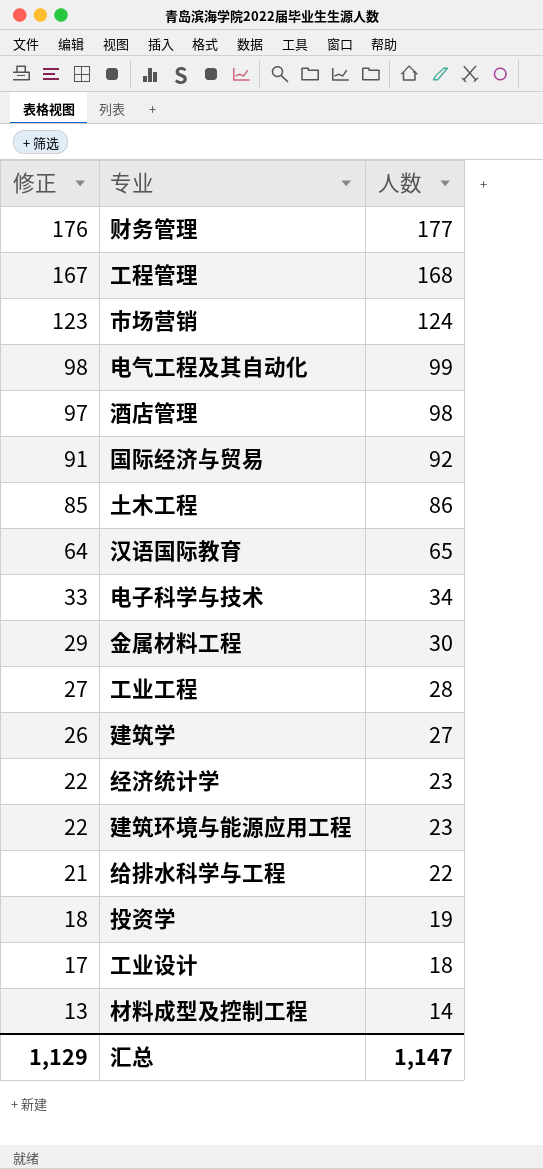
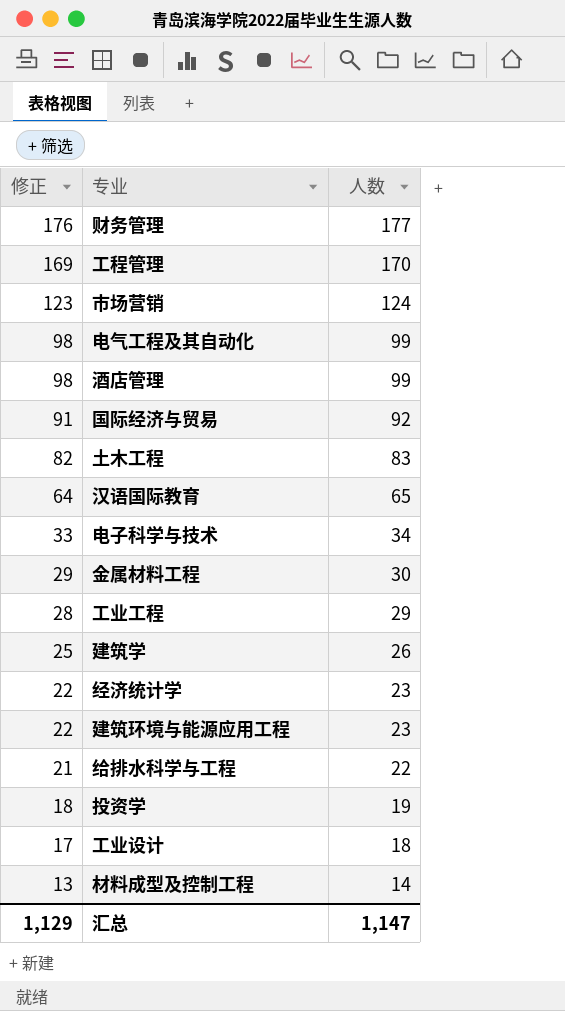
工程管理 | 修正: 167 -> 169
工程管理 | 人数: 168 -> 170
酒店管理 | 修正: 97 -> 98
酒店管理 | 人数: 98 -> 99
土木工程 | 修正: 85 -> 82
土木工程 | 人数: 86 -> 83
工业工程 | 修正: 27 -> 28
工业工程 | 人数: 28 -> 29
建筑学 | 修正: 26 -> 25
建筑学 | 人数: 27 -> 26

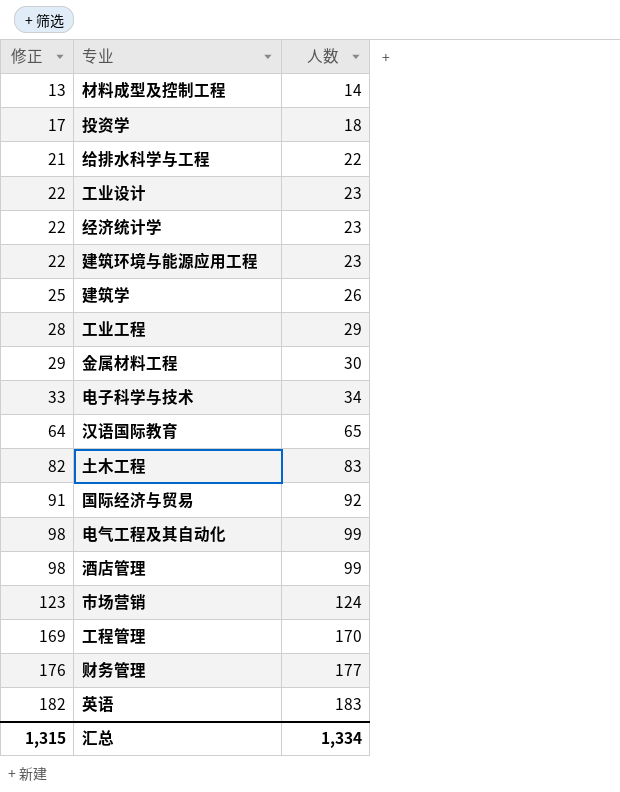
row order: 修正 descending -> 修正 ascending
投资学 | 修正: 18 -> 17
投资学 | 人数: 19 -> 18
工业设计 | 修正: 17 -> 22
工业设计 | 人数: 18 -> 23
row 英语: none -> 182 | 183
汇总 | 修正: 1,129 -> 1,315
汇总 | 人数: 1,147 -> 1,334

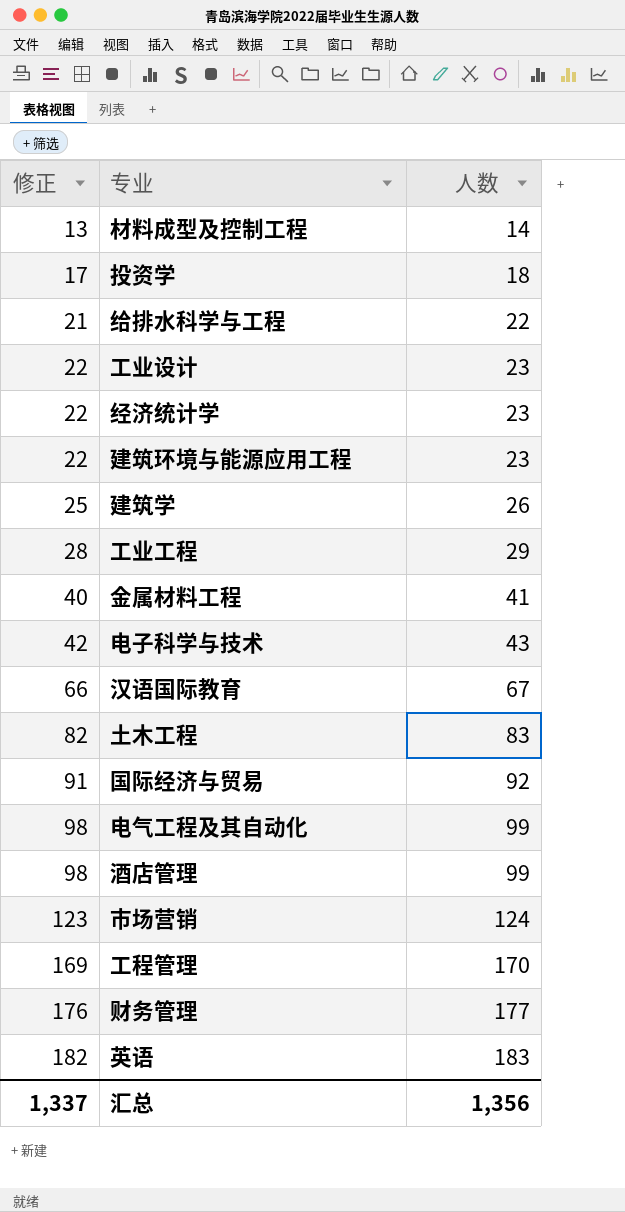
金属材料工程 | 修正: 29 -> 40
金属材料工程 | 人数: 30 -> 41
电子科学与技术 | 修正: 33 -> 42
电子科学与技术 | 人数: 34 -> 43
汉语国际教育 | 修正: 64 -> 66
汉语国际教育 | 人数: 65 -> 67
汇总 | 修正: 1,315 -> 1,337
汇总 | 人数: 1,334 -> 1,356

